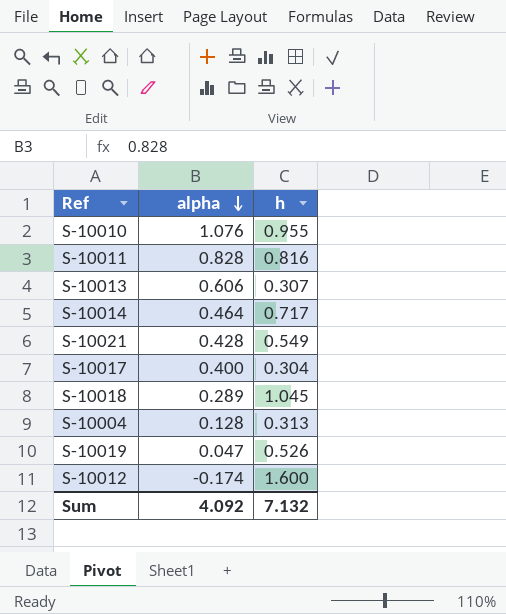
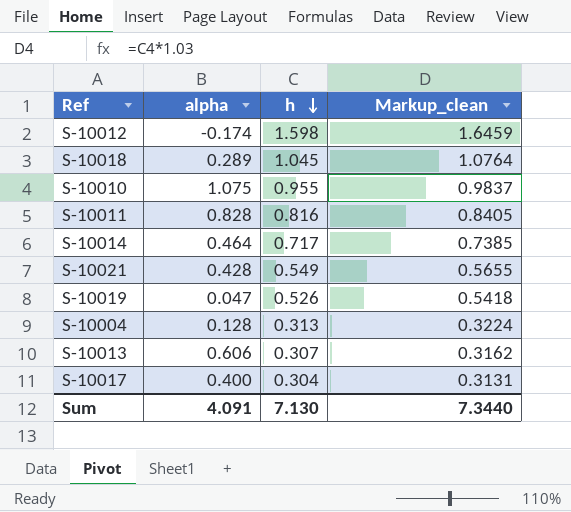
row order: alpha descending -> h descending
column Markup_clean | formula: none -> [h] * 1.03
S-10012 | h: 1.600 -> 1.598
S-10010 | alpha: 1.076 -> 1.075
Sum | alpha: 4.092 -> 4.091
Sum | h: 7.132 -> 7.130

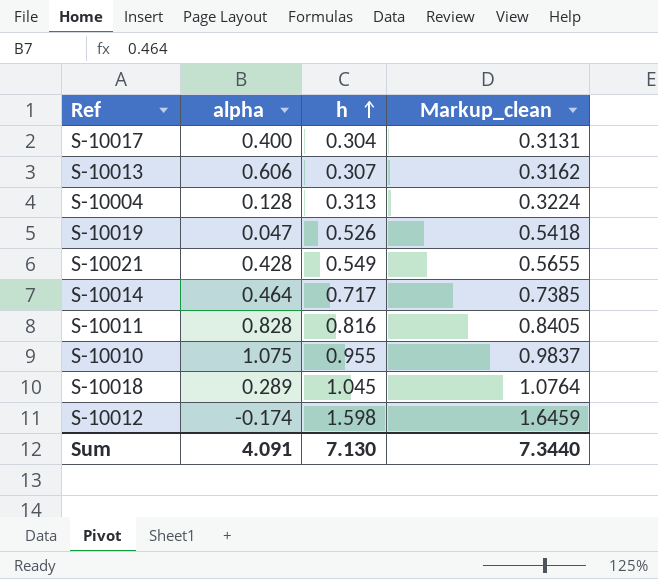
row order: h descending -> h ascending

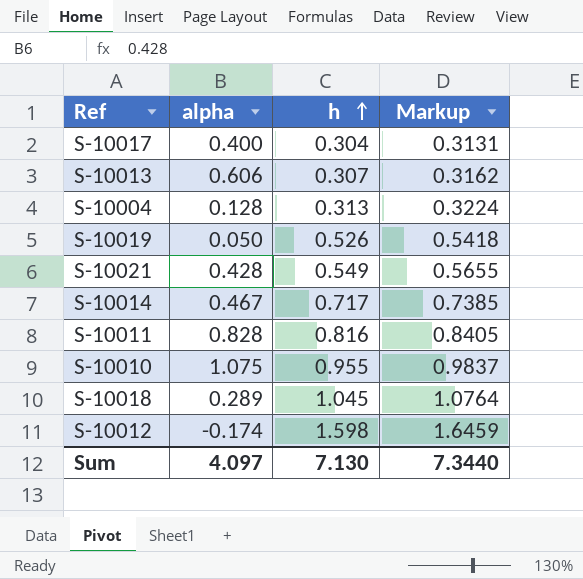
column name: Markup_clean -> Markup
S-10019 | alpha: 0.047 -> 0.050
S-10014 | alpha: 0.464 -> 0.467
Sum | alpha: 4.091 -> 4.097

